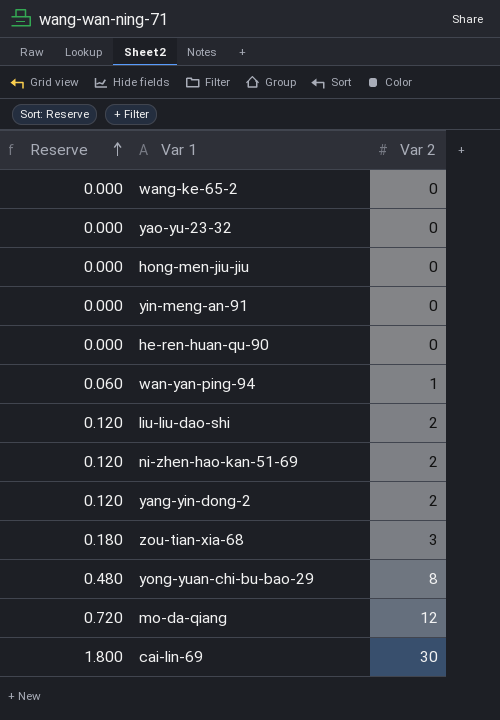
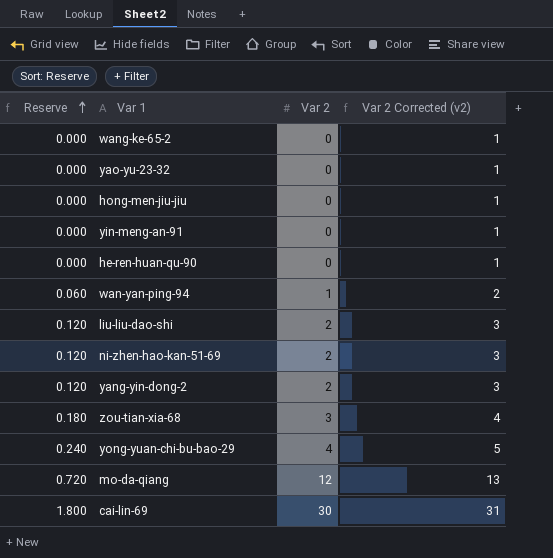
column Var 2 Corrected (v2) | formula: none -> [Var 2] + 1
yong-yuan-chi-bu-bao-29 | Reserve: 0.480 -> 0.240
yong-yuan-chi-bu-bao-29 | Var 2: 8 -> 4

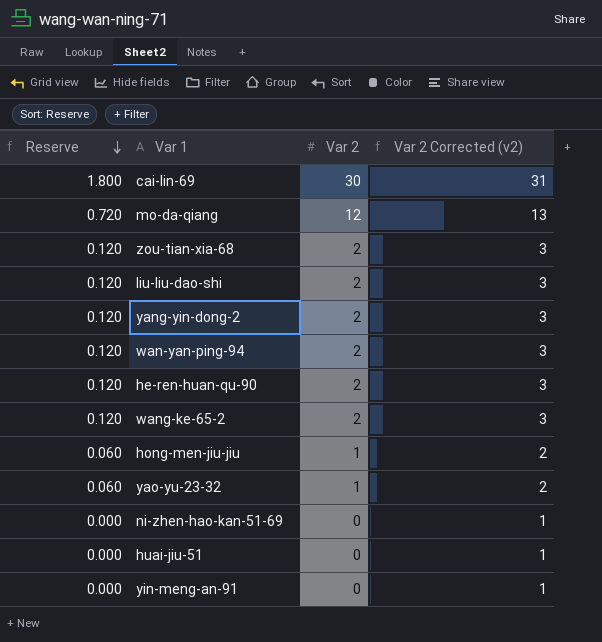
row order: Reserve ascending -> Reserve descending
row yong-yuan-chi-bu-bao-29: 0.240 | 4 | 5 -> none
zou-tian-xia-68 | Reserve: 0.180 -> 0.120
zou-tian-xia-68 | Var 2: 3 -> 2
zou-tian-xia-68 | Var 2 Corrected (v2): 4 -> 3
wan-yan-ping-94 | Reserve: 0.060 -> 0.120
wan-yan-ping-94 | Var 2: 1 -> 2
wan-yan-ping-94 | Var 2 Corrected (v2): 2 -> 3
he-ren-huan-qu-90 | Reserve: 0.000 -> 0.120
he-ren-huan-qu-90 | Var 2: 0 -> 2
he-ren-huan-qu-90 | Var 2 Corrected (v2): 1 -> 3
wang-ke-65-2 | Reserve: 0.000 -> 0.120
wang-ke-65-2 | Var 2: 0 -> 2
wang-ke-65-2 | Var 2 Corrected (v2): 1 -> 3
hong-men-jiu-jiu | Reserve: 0.000 -> 0.060
hong-men-jiu-jiu | Var 2: 0 -> 1
hong-men-jiu-jiu | Var 2 Corrected (v2): 1 -> 2
yao-yu-23-32 | Reserve: 0.000 -> 0.060
yao-yu-23-32 | Var 2: 0 -> 1
yao-yu-23-32 | Var 2 Corrected (v2): 1 -> 2
ni-zhen-hao-kan-51-69 | Reserve: 0.120 -> 0.000
ni-zhen-hao-kan-51-69 | Var 2: 2 -> 0
ni-zhen-hao-kan-51-69 | Var 2 Corrected (v2): 3 -> 1
row huai-jiu-51: none -> 0.000 | 0 | 1

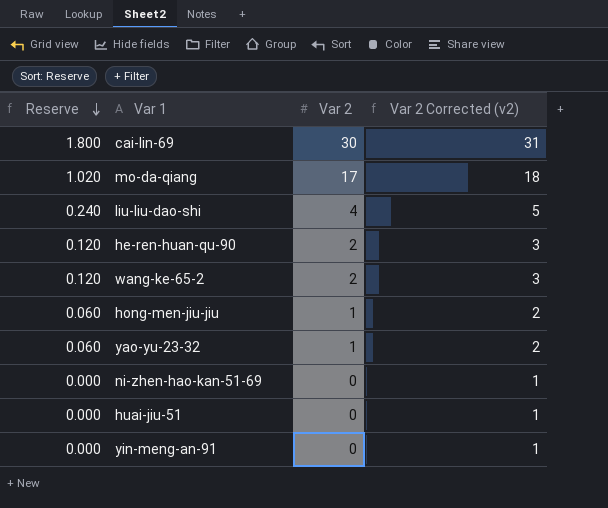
row zou-tian-xia-68: 0.120 | 2 | 3 -> none
row yang-yin-dong-2: 0.120 | 2 | 3 -> none
row wan-yan-ping-94: 0.120 | 2 | 3 -> none
mo-da-qiang | Reserve: 0.720 -> 1.020
mo-da-qiang | Var 2: 12 -> 17
mo-da-qiang | Var 2 Corrected (v2): 13 -> 18
liu-liu-dao-shi | Reserve: 0.120 -> 0.240
liu-liu-dao-shi | Var 2: 2 -> 4
liu-liu-dao-shi | Var 2 Corrected (v2): 3 -> 5

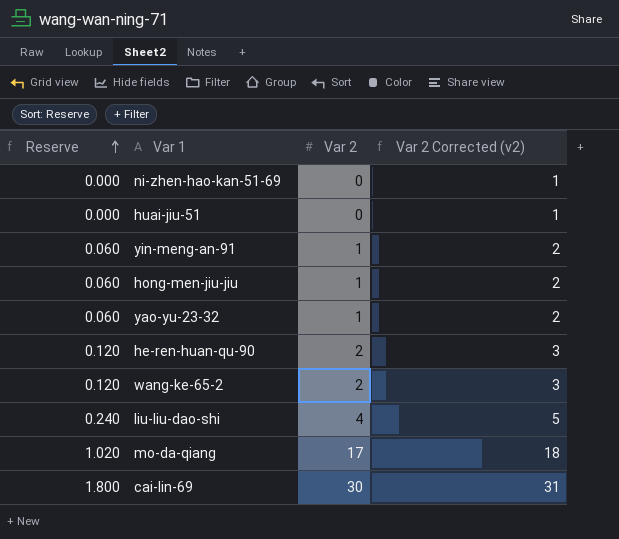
row order: Reserve descending -> Reserve ascending
yin-meng-an-91 | Reserve: 0.000 -> 0.060
yin-meng-an-91 | Var 2: 0 -> 1
yin-meng-an-91 | Var 2 Corrected (v2): 1 -> 2

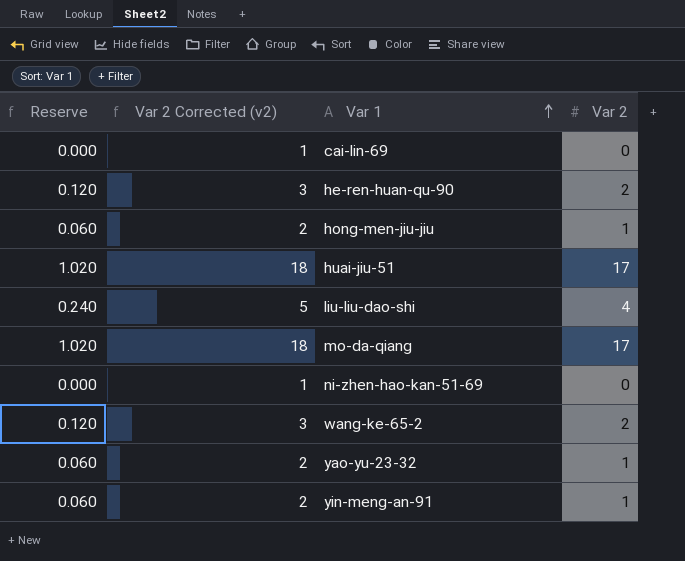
row order: Reserve ascending -> Var 1 ascending
column Var 2 Corrected (v2) | position: 4 -> 2
cai-lin-69 | Reserve: 1.800 -> 0.000
cai-lin-69 | Var 2 Corrected (v2): 31 -> 1
cai-lin-69 | Var 2: 30 -> 0
huai-jiu-51 | Reserve: 0.000 -> 1.020
huai-jiu-51 | Var 2 Corrected (v2): 1 -> 18
huai-jiu-51 | Var 2: 0 -> 17

